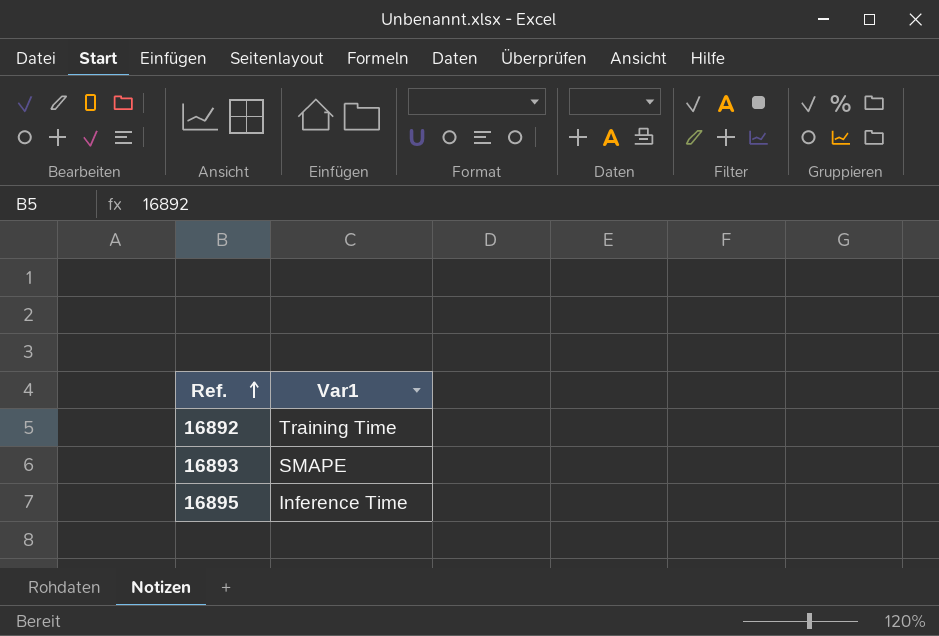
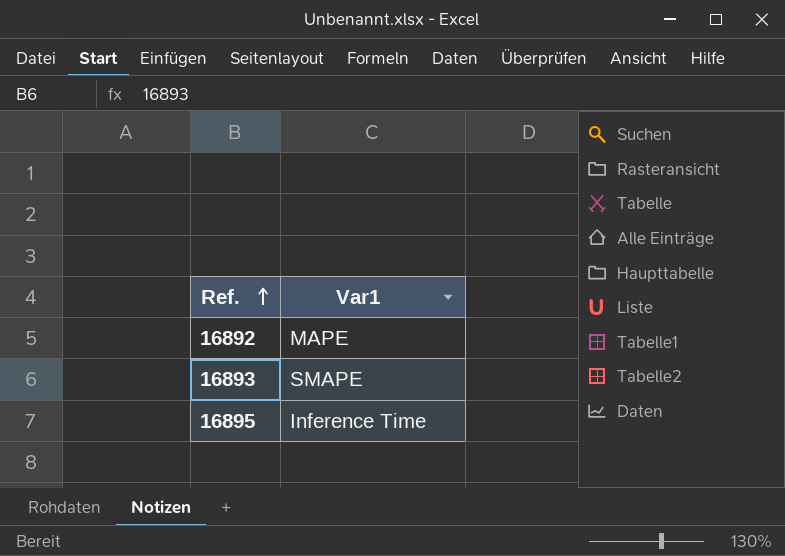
16892 | Var1: Training Time -> MAPE

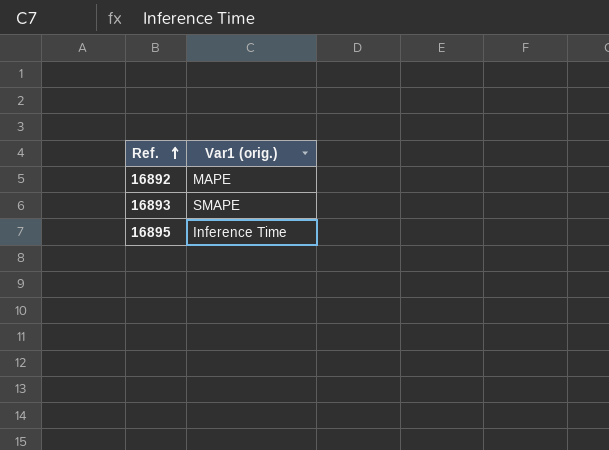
column name: Var1 -> Var1 (orig.)

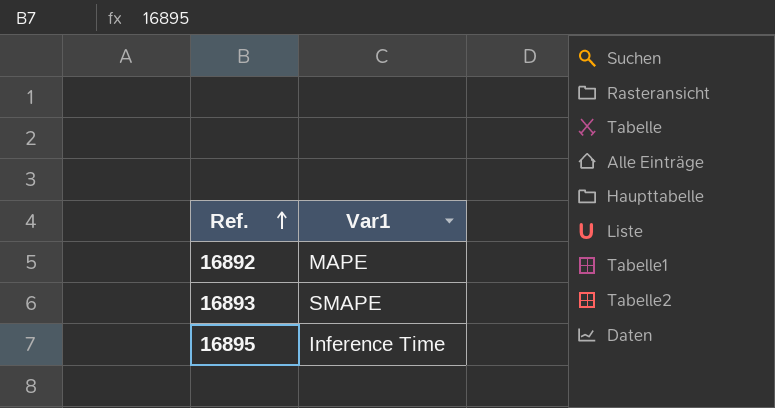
column name: Var1 (orig.) -> Var1

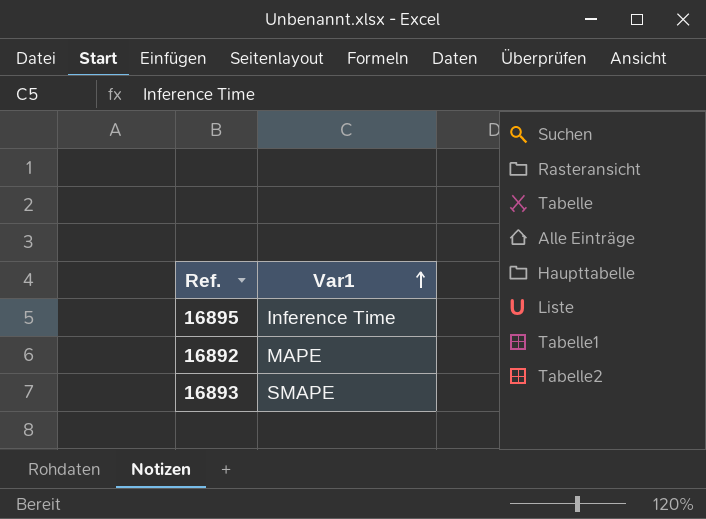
row order: Ref. ascending -> Var1 ascending

